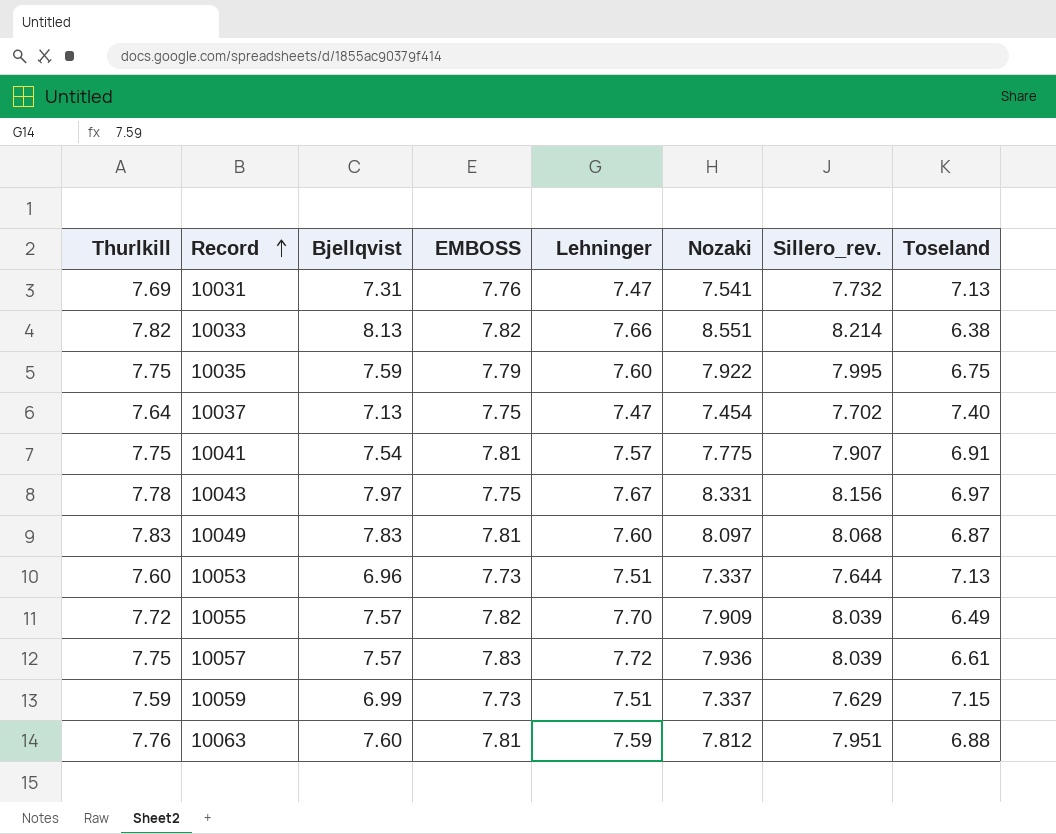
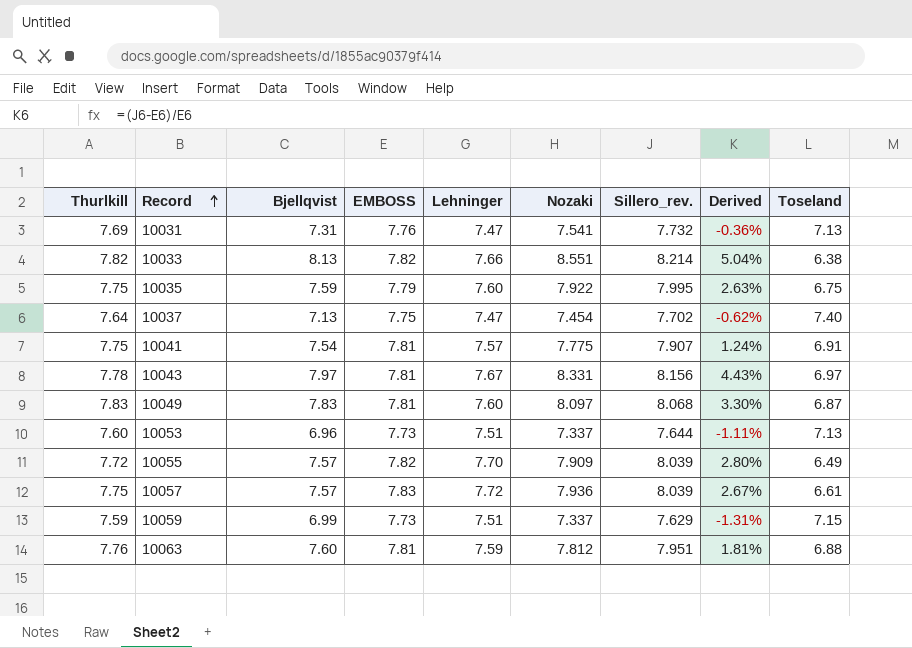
column Derived | formula: none -> ([Sillero_rev.] - [EMBOSS]) / [EMBOSS]
10043 | EMBOSS: 7.75 -> 7.81

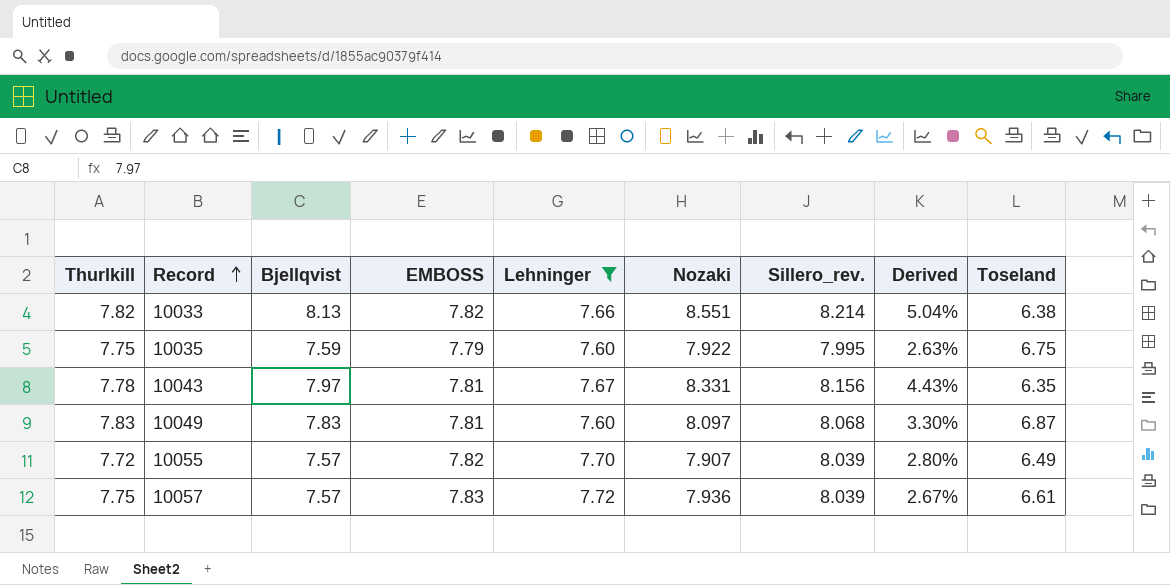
filter: none -> Lehninger >= 7.60
10043 | Toseland: 6.97 -> 6.35
10055 | Nozaki: 7.909 -> 7.907

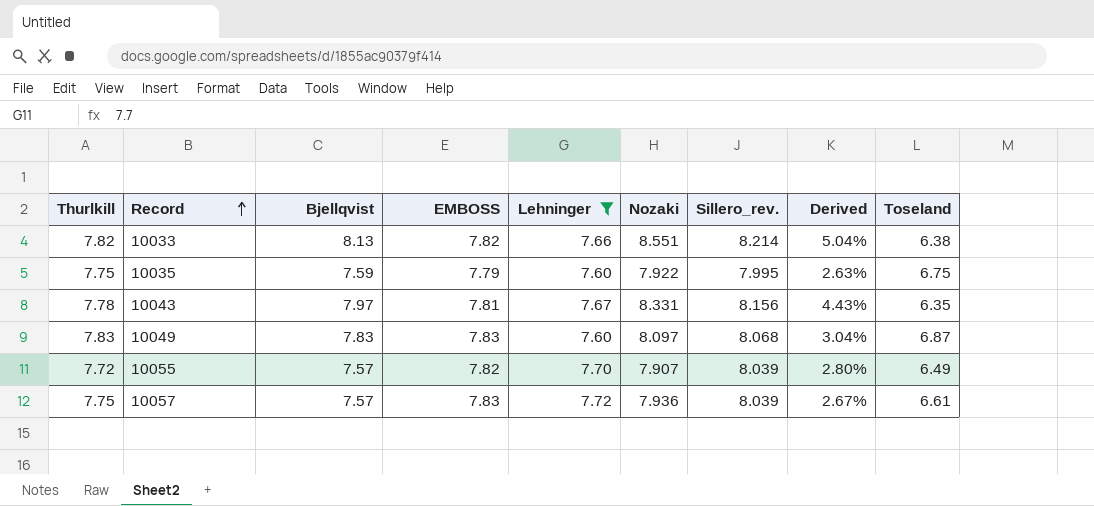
10049 | EMBOSS: 7.81 -> 7.83
10049 | Derived: 3.30% -> 3.04%

